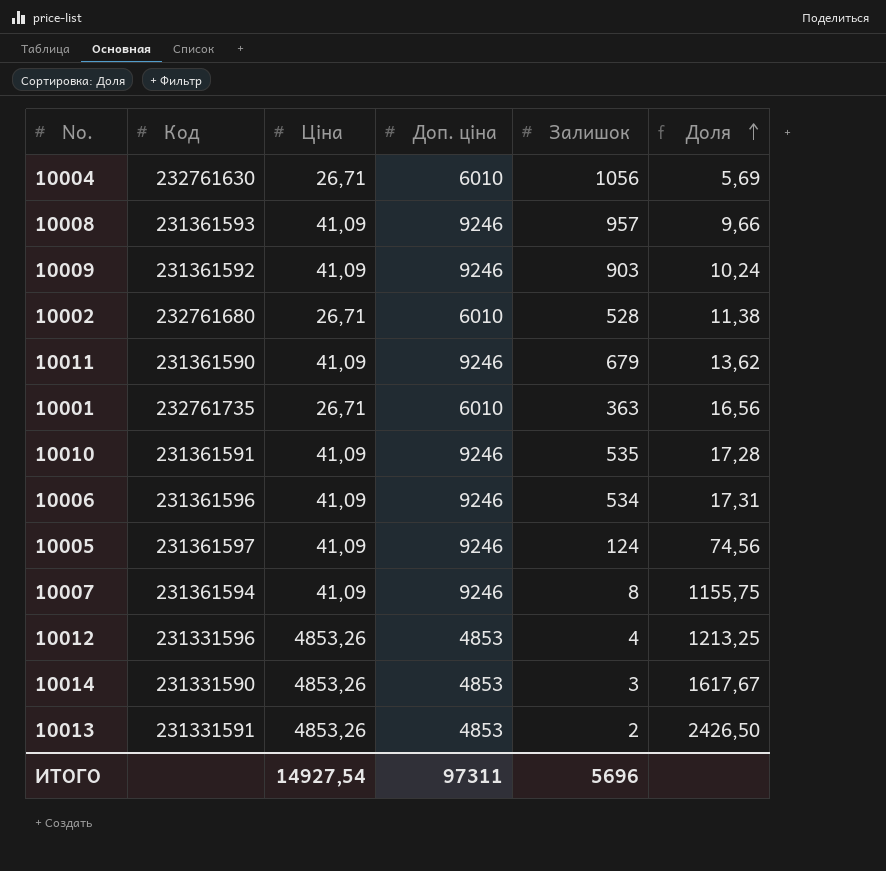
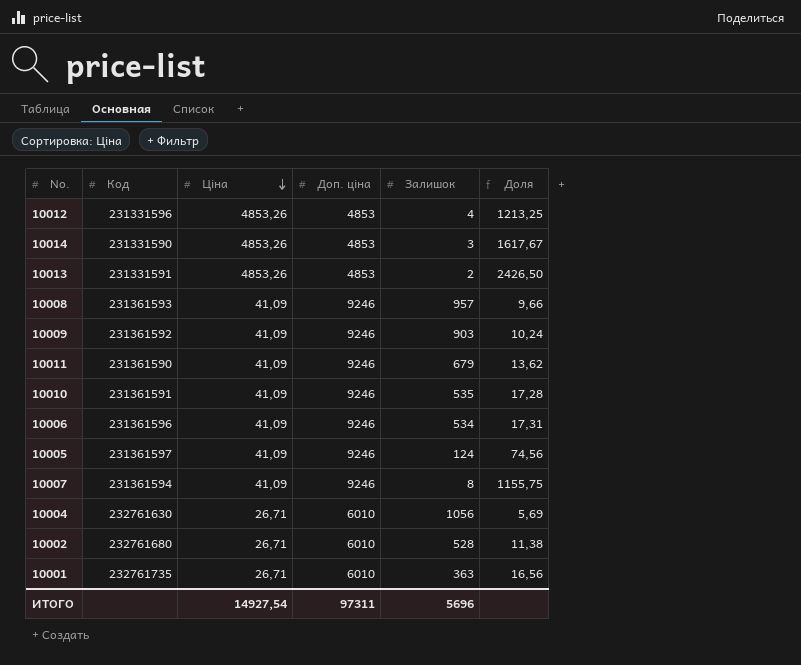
row order: Доля ascending -> Ціна descending

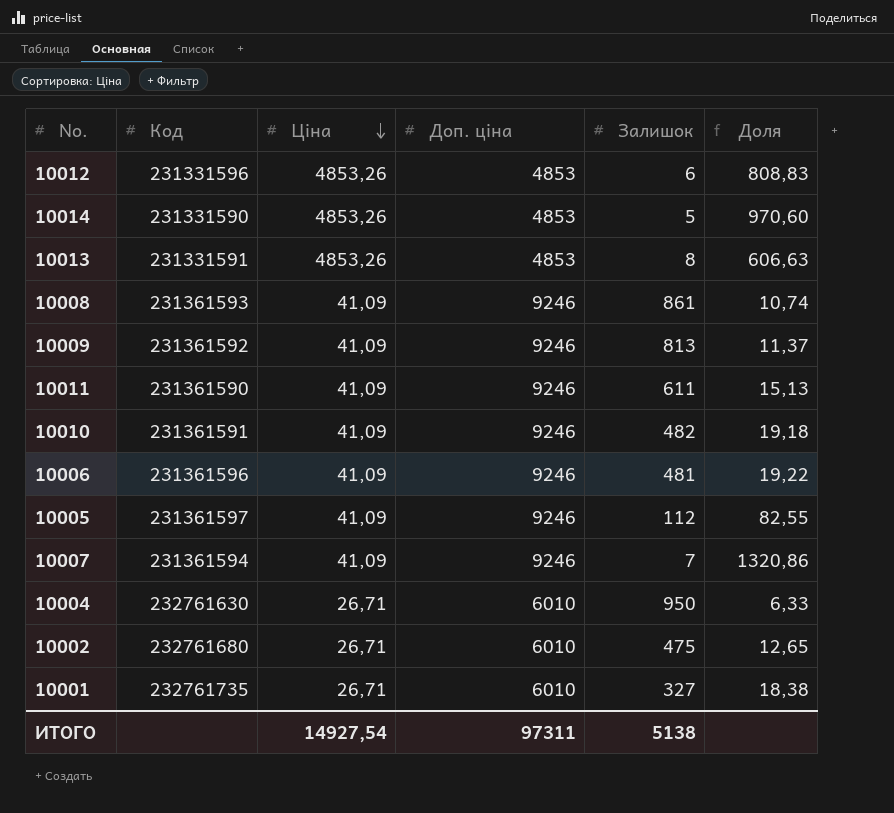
10012 | Залишок: 4 -> 6
10012 | Доля: 1213,25 -> 808,83
10014 | Залишок: 3 -> 5
10014 | Доля: 1617,67 -> 970,60
10013 | Залишок: 2 -> 8
10013 | Доля: 2426,50 -> 606,63
10008 | Залишок: 957 -> 861
10008 | Доля: 9,66 -> 10,74
10009 | Залишок: 903 -> 813
10009 | Доля: 10,24 -> 11,37
10011 | Залишок: 679 -> 611
10011 | Доля: 13,62 -> 15,13
10010 | Залишок: 535 -> 482
10010 | Доля: 17,28 -> 19,18
10006 | Залишок: 534 -> 481
10006 | Доля: 17,31 -> 19,22
10005 | Залишок: 124 -> 112
10005 | Доля: 74,56 -> 82,55
10007 | Залишок: 8 -> 7
10007 | Доля: 1155,75 -> 1320,86
10004 | Залишок: 1056 -> 950
10004 | Доля: 5,69 -> 6,33
10002 | Залишок: 528 -> 475
10002 | Доля: 11,38 -> 12,65
10001 | Залишок: 363 -> 327
10001 | Доля: 16,56 -> 18,38
ИТОГО | Залишок: 5696 -> 5138

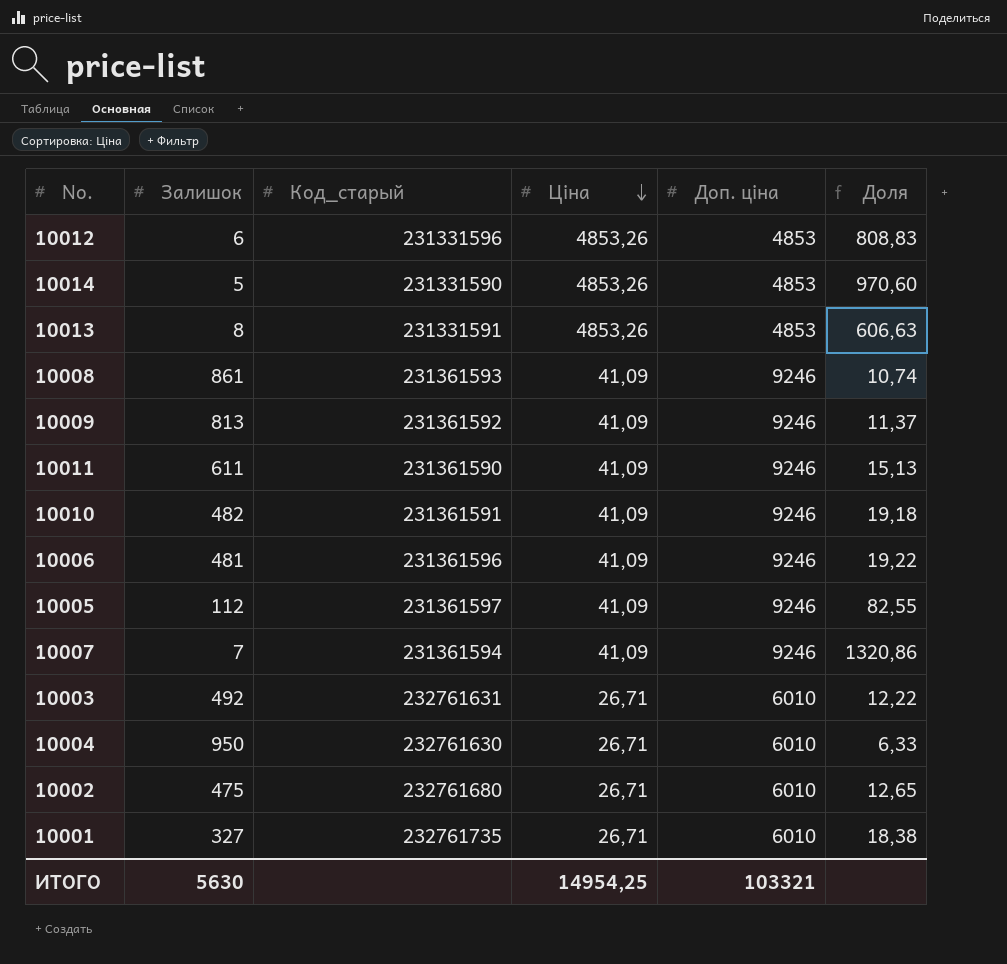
column Залишок | position: 5 -> 2
column name: Код -> Код_старый
row 10003: none -> 492 | 232761631 | 26,71 | 6010 | 12,22
ИТОГО | Залишок: 5138 -> 5630
ИТОГО | Ціна: 14927,54 -> 14954,25
ИТОГО | Доп. ціна: 97311 -> 103321

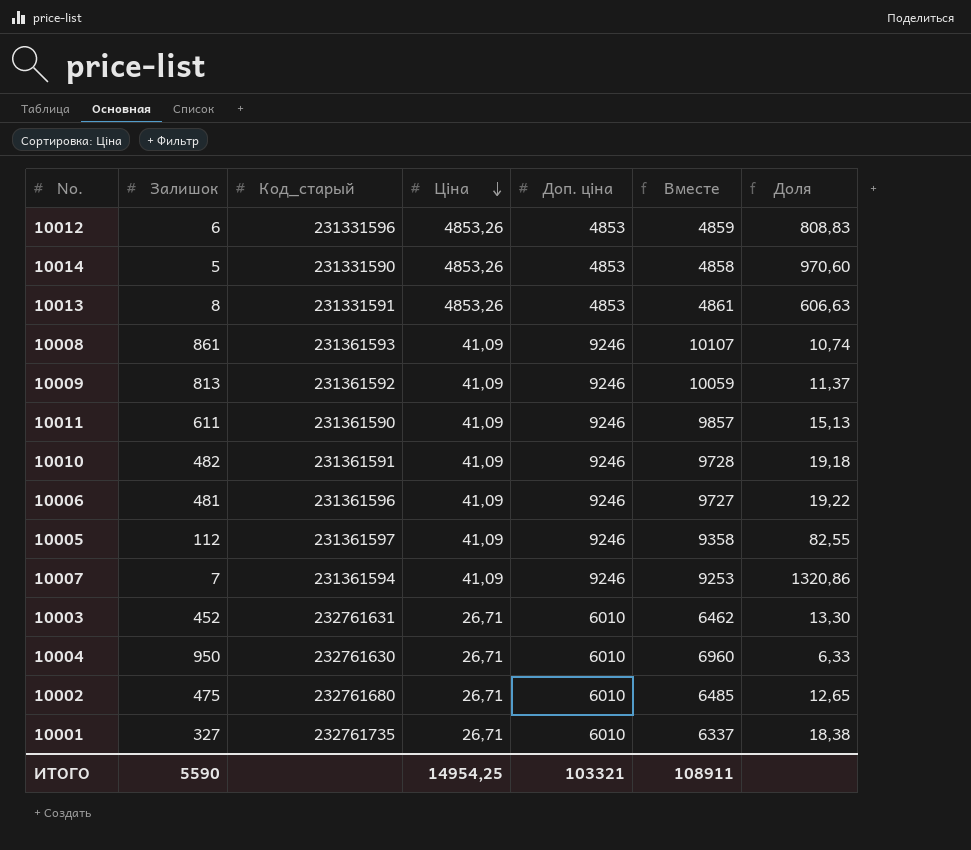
column Вместе | formula: none -> [Залишок] + [Доп. ціна]
10003 | Залишок: 492 -> 452
10003 | Доля: 12,22 -> 13,30
ИТОГО | Залишок: 5630 -> 5590

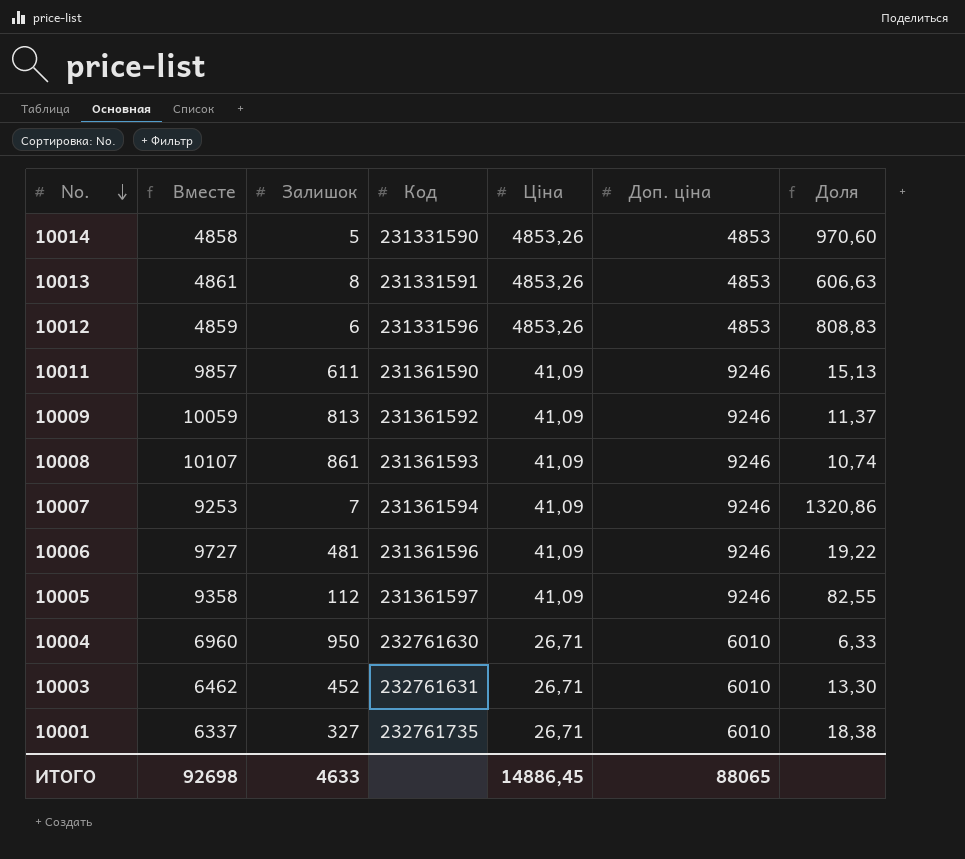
row order: Ціна descending -> No. descending
column Вместе | position: 6 -> 2
column name: Код_старый -> Код
row 10010: 482 | 231361591 | 41,09 | 9246 | 9728 | 19,18 -> none
row 10002: 475 | 232761680 | 26,71 | 6010 | 6485 | 12,65 -> none
ИТОГО | Вместе: 108911 -> 92698
ИТОГО | Залишок: 5590 -> 4633
ИТОГО | Ціна: 14954,25 -> 14886,45
ИТОГО | Доп. ціна: 103321 -> 88065

